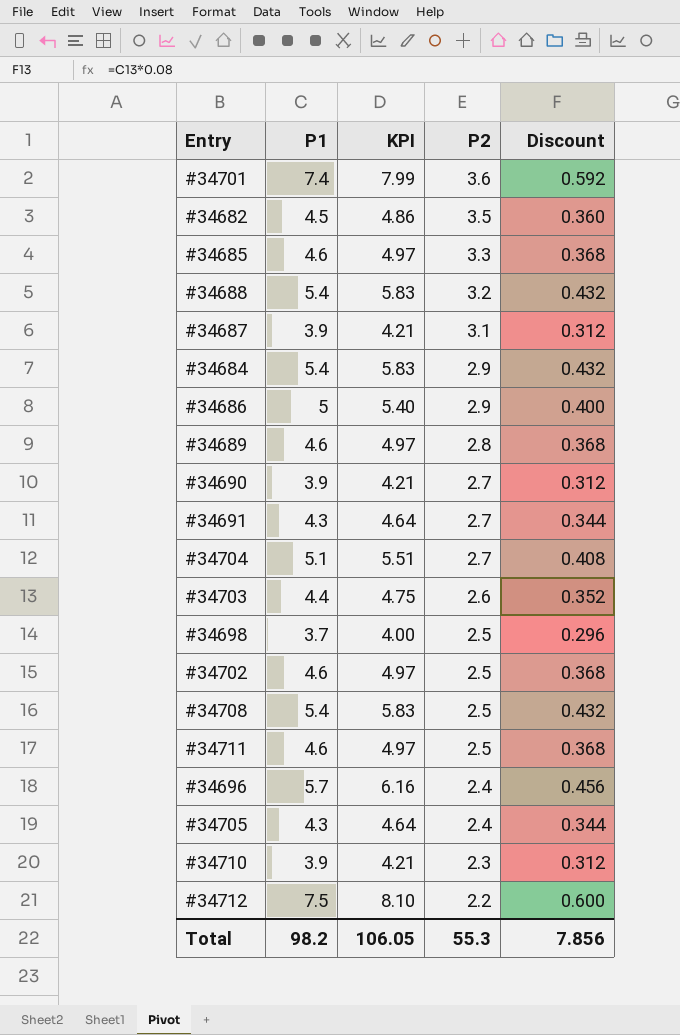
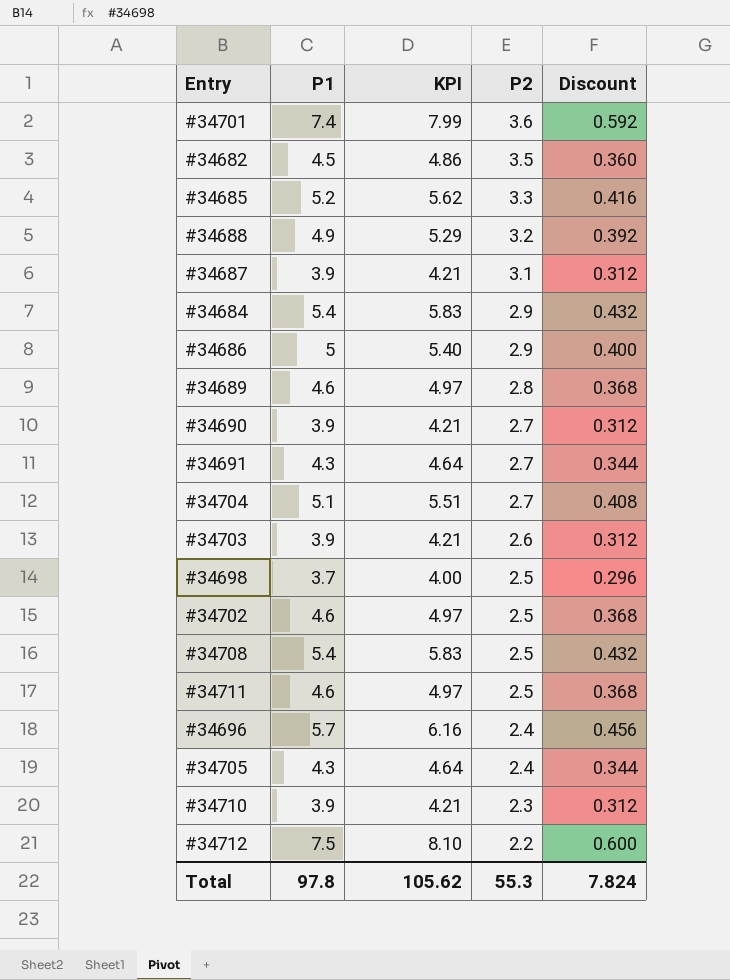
#34685 | P1: 4.6 -> 5.2
#34685 | KPI: 4.97 -> 5.62
#34685 | Discount: 0.368 -> 0.416
#34688 | P1: 5.4 -> 4.9
#34688 | KPI: 5.83 -> 5.29
#34688 | Discount: 0.432 -> 0.392
#34703 | P1: 4.4 -> 3.9
#34703 | KPI: 4.75 -> 4.21
#34703 | Discount: 0.352 -> 0.312
Total | P1: 98.2 -> 97.8
Total | KPI: 106.05 -> 105.62
Total | Discount: 7.856 -> 7.824

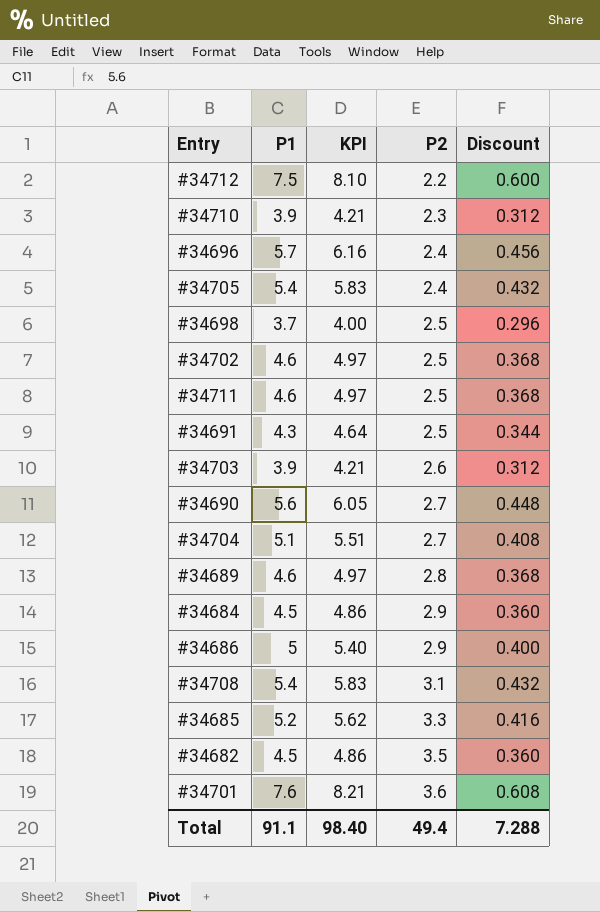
row order: P2 descending -> P2 ascending
row #34688: 4.9 | 5.29 | 3.2 | 0.392 -> none
row #34687: 3.9 | 4.21 | 3.1 | 0.312 -> none
#34705 | P1: 4.3 -> 5.4
#34705 | KPI: 4.64 -> 5.83
#34705 | Discount: 0.344 -> 0.432
#34691 | P2: 2.7 -> 2.5
#34690 | P1: 3.9 -> 5.6
#34690 | KPI: 4.21 -> 6.05
#34690 | Discount: 0.312 -> 0.448
#34684 | P1: 5.4 -> 4.5
#34684 | KPI: 5.83 -> 4.86
#34684 | Discount: 0.432 -> 0.360
#34708 | P2: 2.5 -> 3.1
#34701 | P1: 7.4 -> 7.6
#34701 | KPI: 7.99 -> 8.21
#34701 | Discount: 0.592 -> 0.608
Total | P1: 97.8 -> 91.1
Total | KPI: 105.62 -> 98.40
Total | P2: 55.3 -> 49.4
Total | Discount: 7.824 -> 7.288

